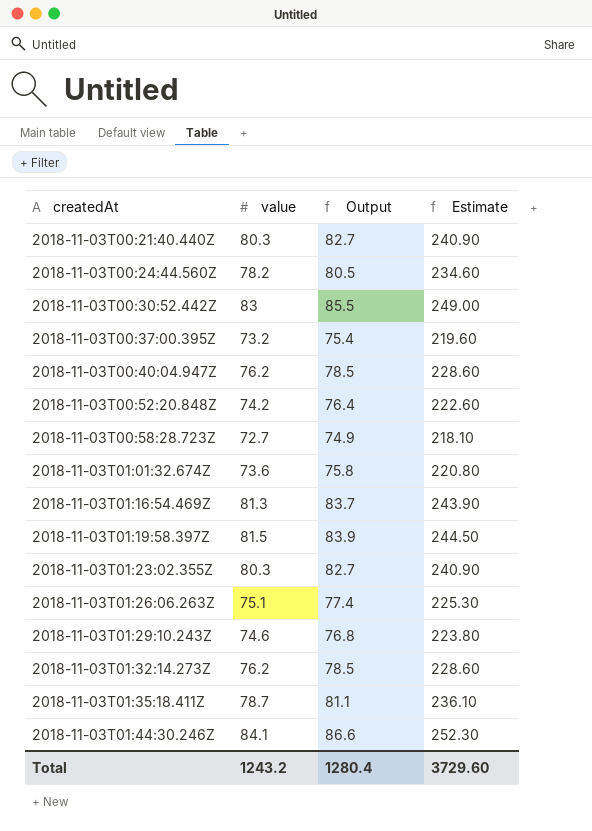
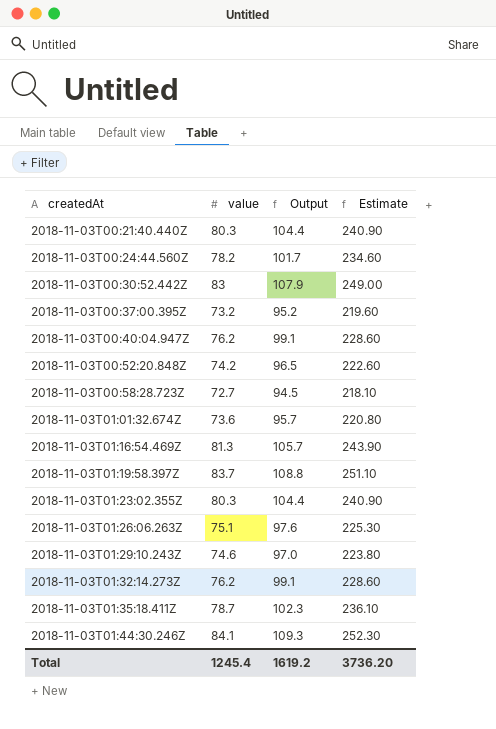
column Output | formula: [value] * 1.03 -> [value] * 1.3
2018-11-03T01:19:58.397Z | value: 81.5 -> 83.7
2018-11-03T01:19:58.397Z | Estimate: 244.50 -> 251.10
Total | value: 1243.2 -> 1245.4
Total | Output: 1280.4 -> 1619.2
Total | Estimate: 3729.60 -> 3736.20

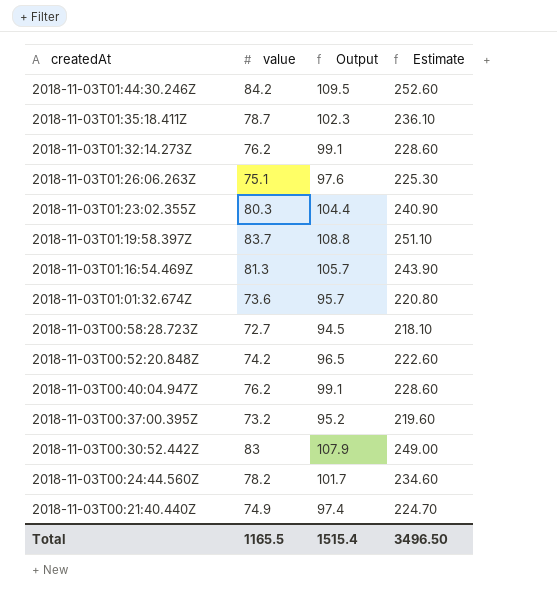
row order: createdAt ascending -> createdAt descending
row 2018-11-03T01:29:10.243Z: 74.6 | 97.0 | 223.80 -> none
2018-11-03T01:44:30.246Z | value: 84.1 -> 84.2
2018-11-03T01:44:30.246Z | Output: 109.3 -> 109.5
2018-11-03T01:44:30.246Z | Estimate: 252.30 -> 252.60
2018-11-03T00:21:40.440Z | value: 80.3 -> 74.9
2018-11-03T00:21:40.440Z | Output: 104.4 -> 97.4
2018-11-03T00:21:40.440Z | Estimate: 240.90 -> 224.70
Total | value: 1245.4 -> 1165.5
Total | Output: 1619.2 -> 1515.4
Total | Estimate: 3736.20 -> 3496.50

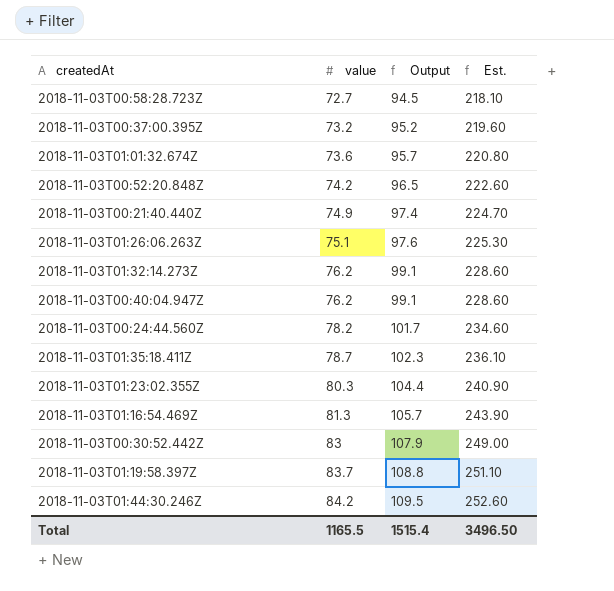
row order: createdAt descending -> value ascending
column name: Estimate -> Est.

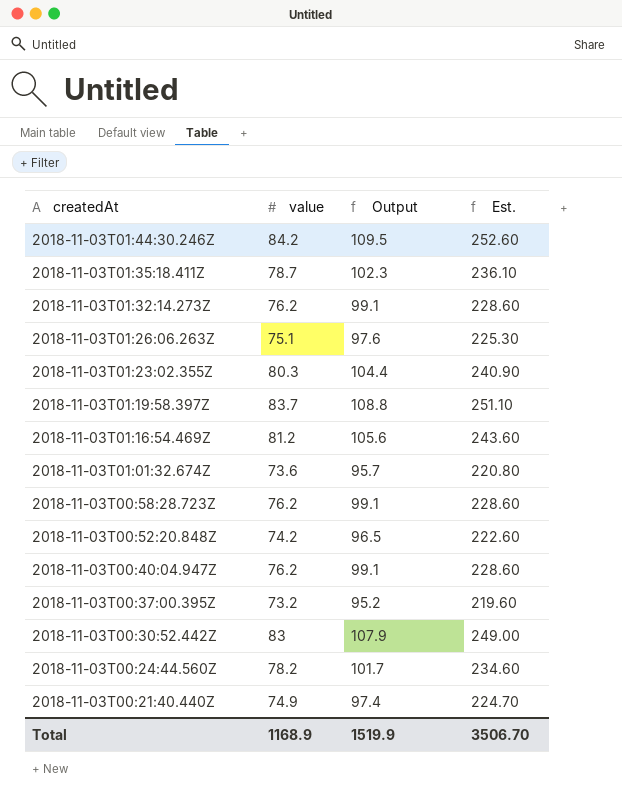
row order: value ascending -> createdAt descending
2018-11-03T01:16:54.469Z | value: 81.3 -> 81.2
2018-11-03T01:16:54.469Z | Output: 105.7 -> 105.6
2018-11-03T01:16:54.469Z | Est.: 243.90 -> 243.60
2018-11-03T00:58:28.723Z | value: 72.7 -> 76.2
2018-11-03T00:58:28.723Z | Output: 94.5 -> 99.1
2018-11-03T00:58:28.723Z | Est.: 218.10 -> 228.60
Total | value: 1165.5 -> 1168.9
Total | Output: 1515.4 -> 1519.9
Total | Est.: 3496.50 -> 3506.70

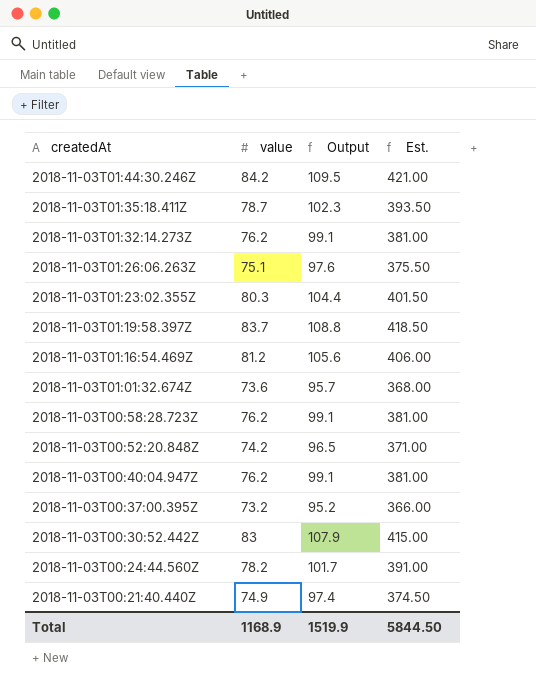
column Est. | formula: [value] * 3 -> [value] * 5
Total | Est.: 3506.70 -> 5844.50

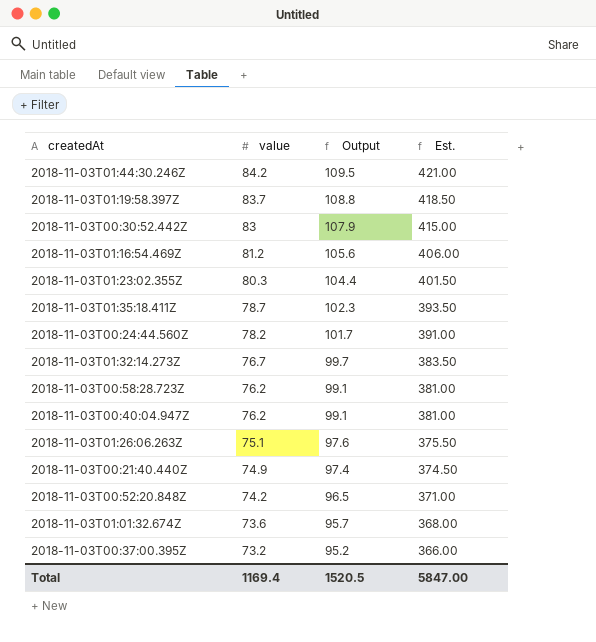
row order: createdAt descending -> value descending
2018-11-03T01:32:14.273Z | value: 76.2 -> 76.7
2018-11-03T01:32:14.273Z | Output: 99.1 -> 99.7
2018-11-03T01:32:14.273Z | Est.: 381.00 -> 383.50
Total | value: 1168.9 -> 1169.4
Total | Output: 1519.9 -> 1520.5
Total | Est.: 5844.50 -> 5847.00

